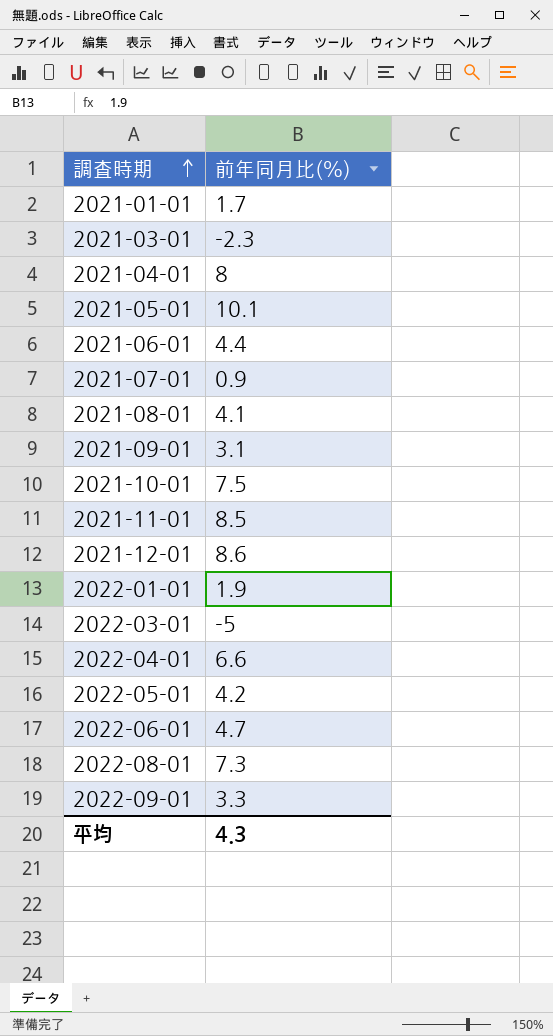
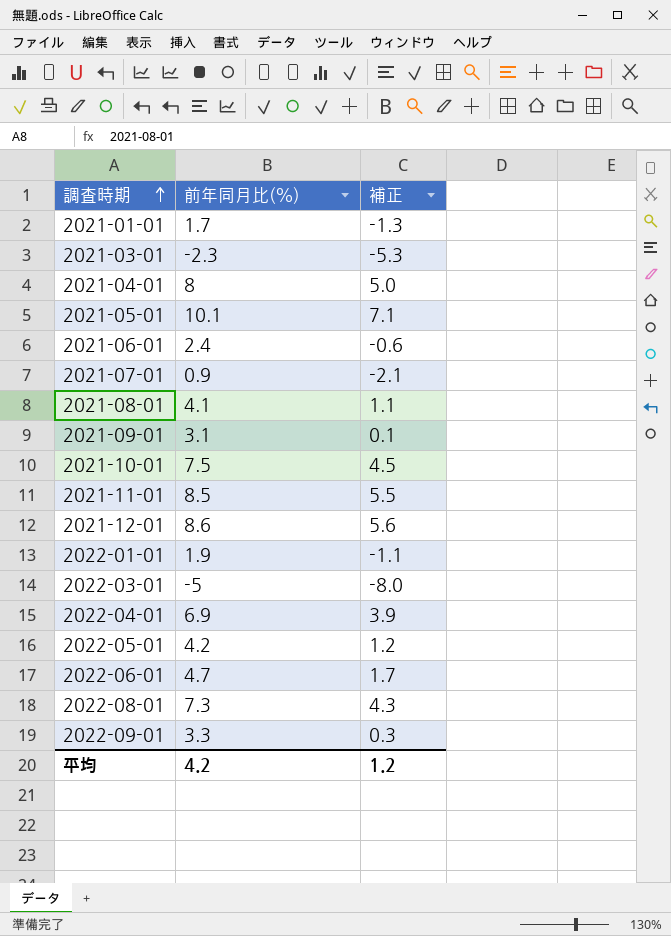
column 補正 | formula: none -> [前年同月比(％)] - 3
2021-06-01 | 前年同月比(％): 4.4 -> 2.4
2022-04-01 | 前年同月比(％): 6.6 -> 6.9
平均 | 前年同月比(％): 4.3 -> 4.2

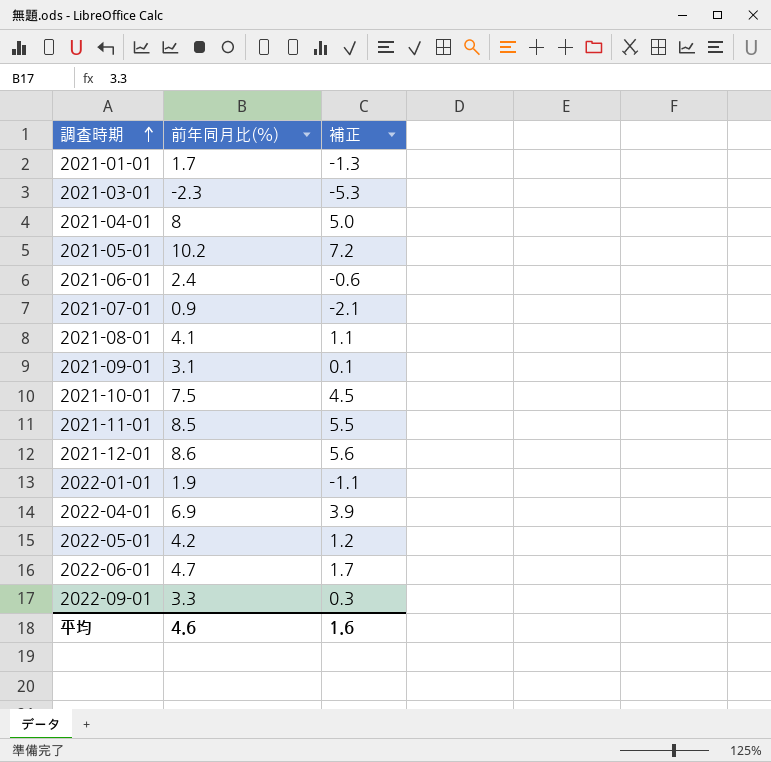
row 2022-03-01: -5 | -8.0 -> none
row 2022-08-01: 7.3 | 4.3 -> none
2021-05-01 | 前年同月比(％): 10.1 -> 10.2
2021-05-01 | 補正: 7.1 -> 7.2
平均 | 前年同月比(％): 4.2 -> 4.6
平均 | 補正: 1.2 -> 1.6

